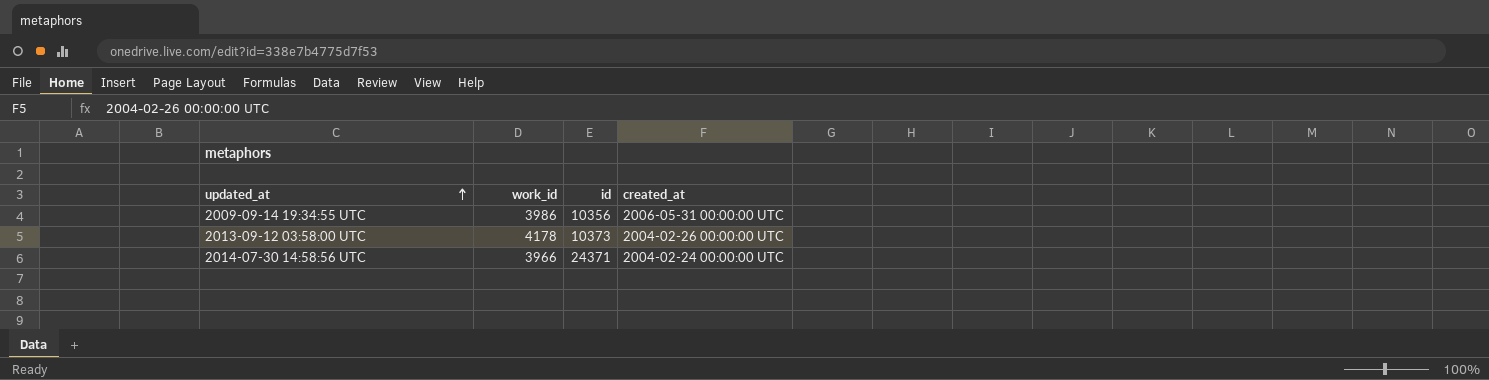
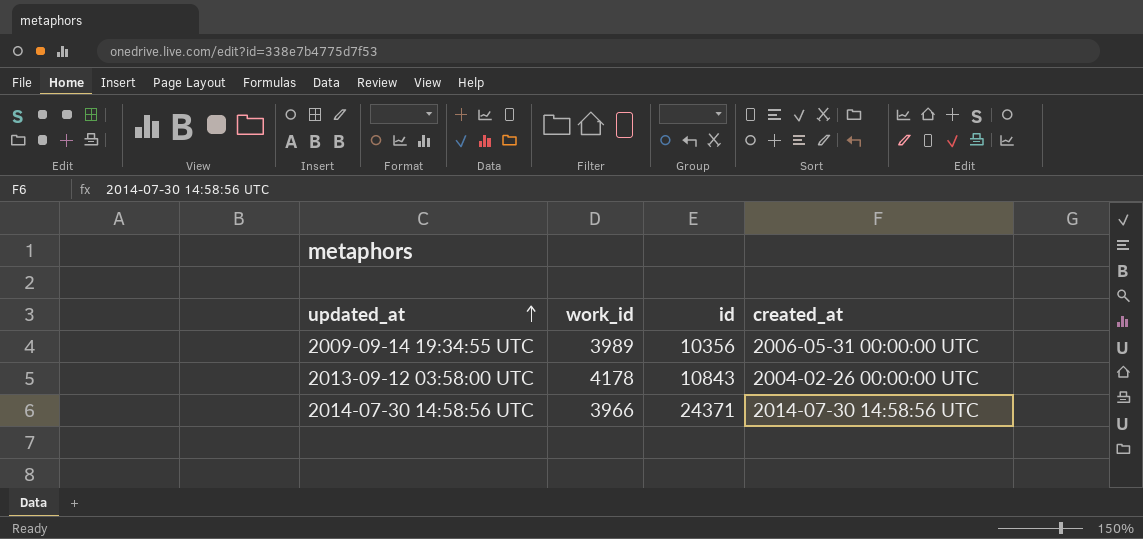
2009-09-14 19:34:55 UTC | work_id: 3986 -> 3989
2013-09-12 03:58:00 UTC | id: 10373 -> 10843
2014-07-30 14:58:56 UTC | created_at: 2004-02-24 00:00:00 UTC -> 2014-07-30 14:58:56 UTC

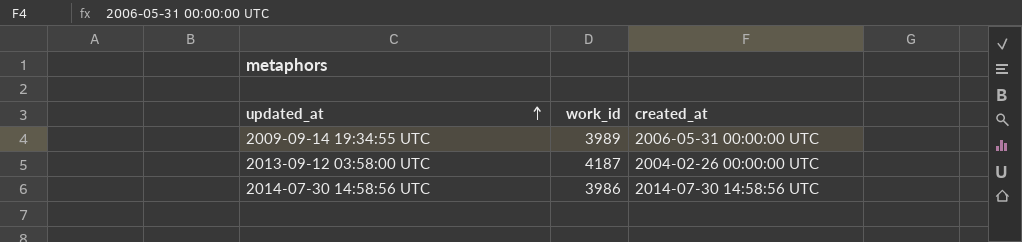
column id | position: 3 -> none
2013-09-12 03:58:00 UTC | work_id: 4178 -> 4187
2014-07-30 14:58:56 UTC | work_id: 3966 -> 3986

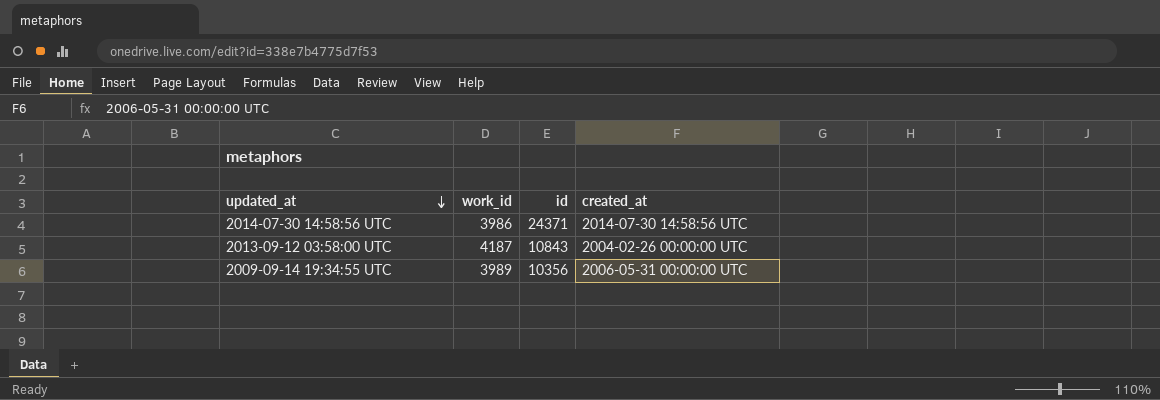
row order: updated_at ascending -> updated_at descending
column id | position: none -> 3

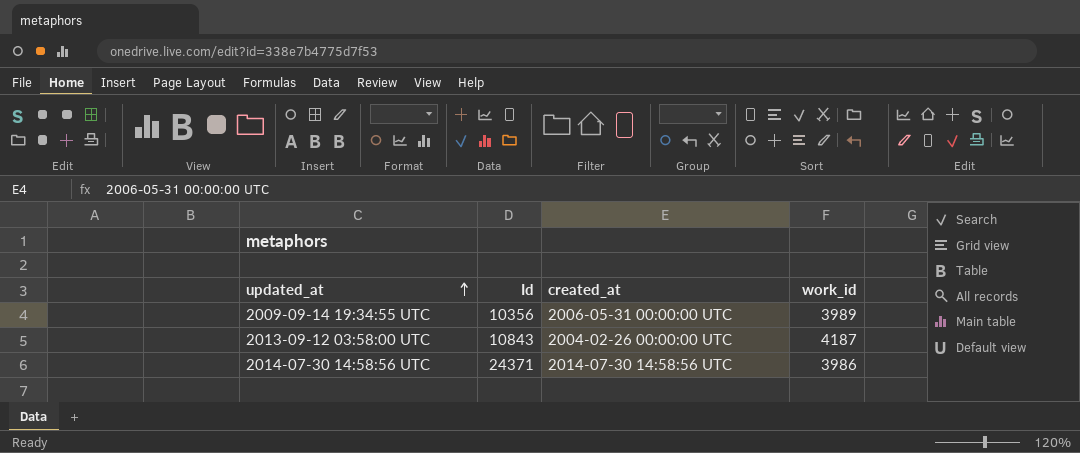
row order: updated_at descending -> updated_at ascending
column name: id -> Id
column work_id | position: 2 -> 4

